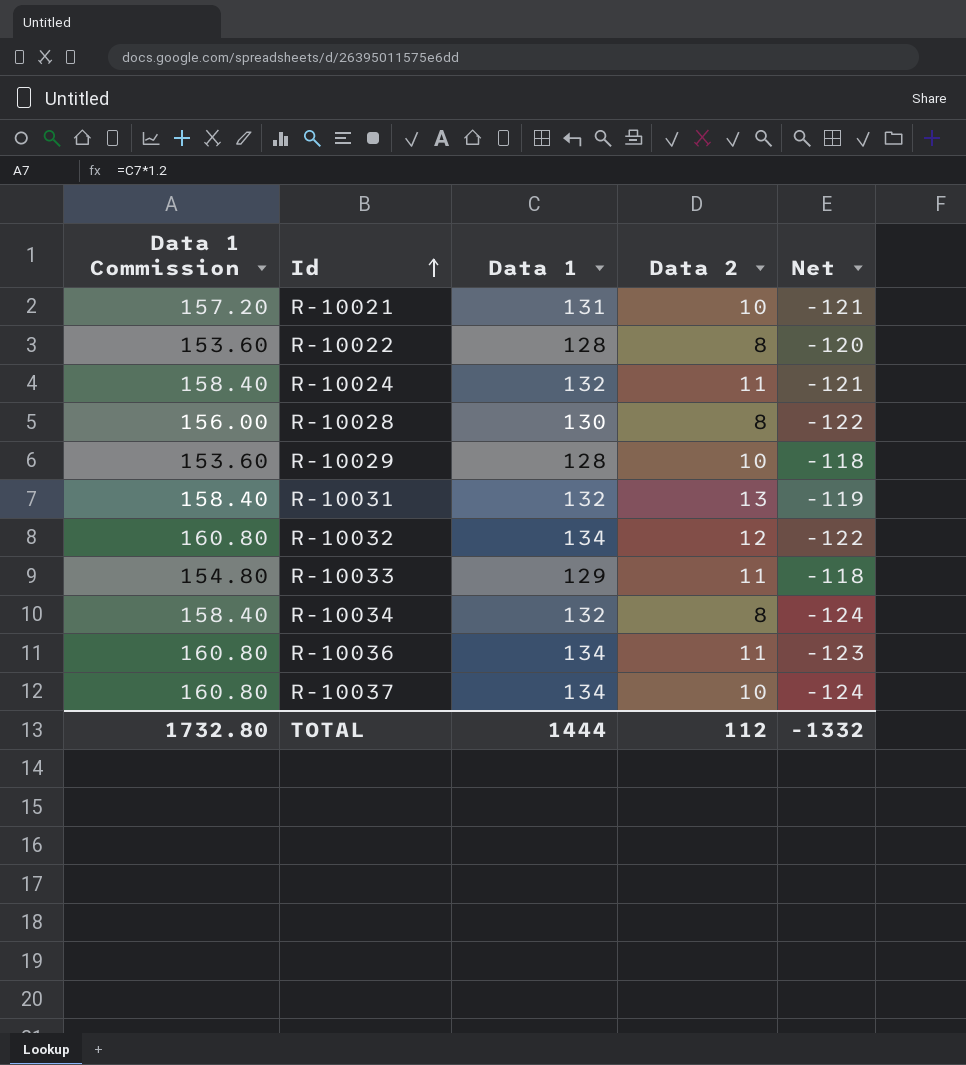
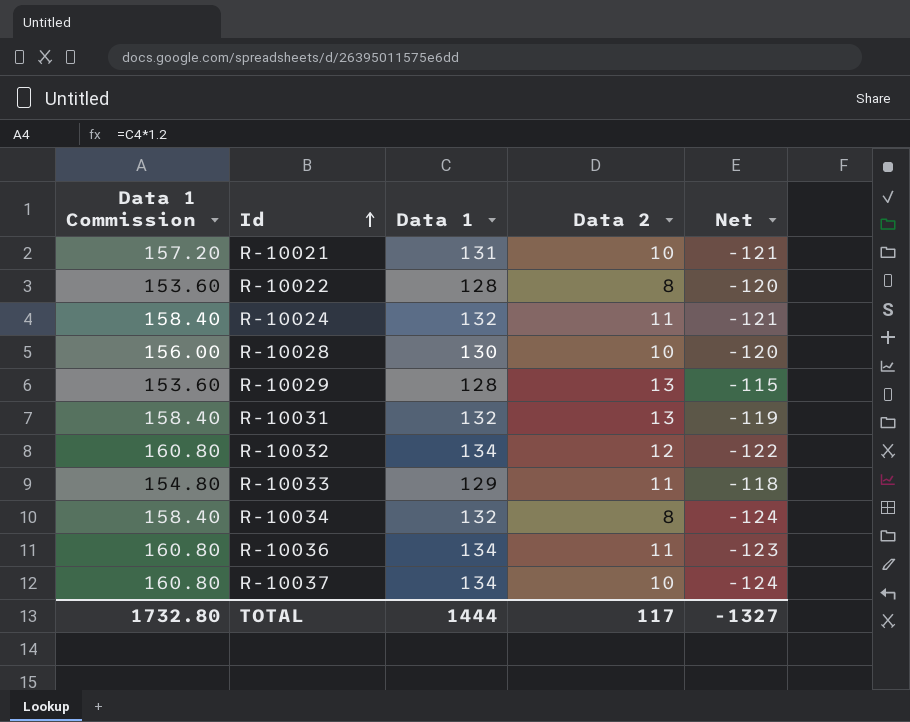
R-10028 | Data 2: 8 -> 10
R-10028 | Net: -122 -> -120
R-10029 | Data 2: 10 -> 13
R-10029 | Net: -118 -> -115
TOTAL | Data 2: 112 -> 117
TOTAL | Net: -1332 -> -1327

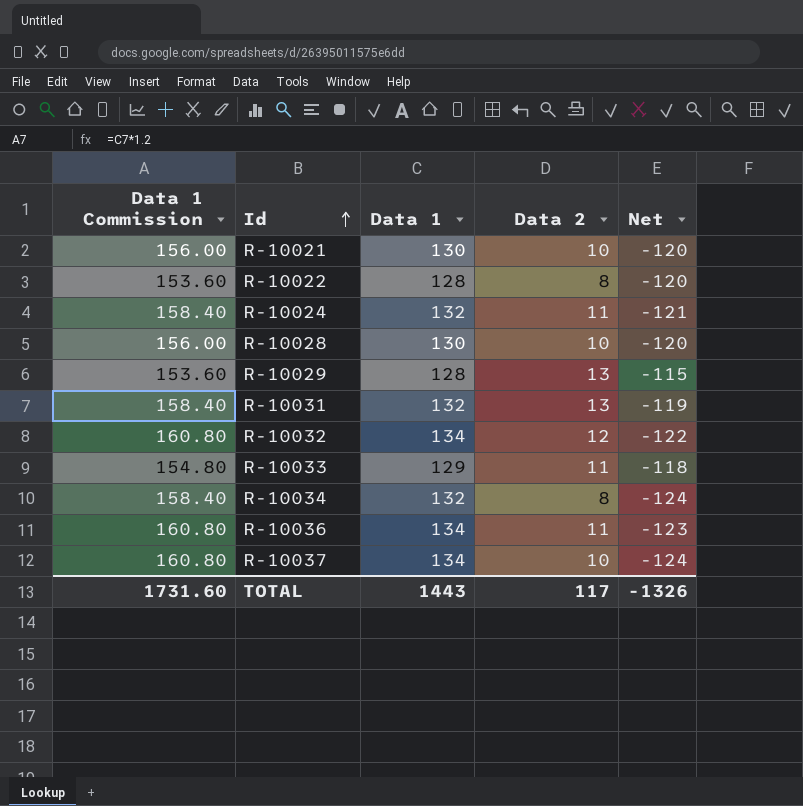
R-10021 | Data 1 Commission: 157.20 -> 156.00
R-10021 | Data 1: 131 -> 130
R-10021 | Net: -121 -> -120
TOTAL | Data 1 Commission: 1732.80 -> 1731.60
TOTAL | Data 1: 1444 -> 1443
TOTAL | Net: -1327 -> -1326

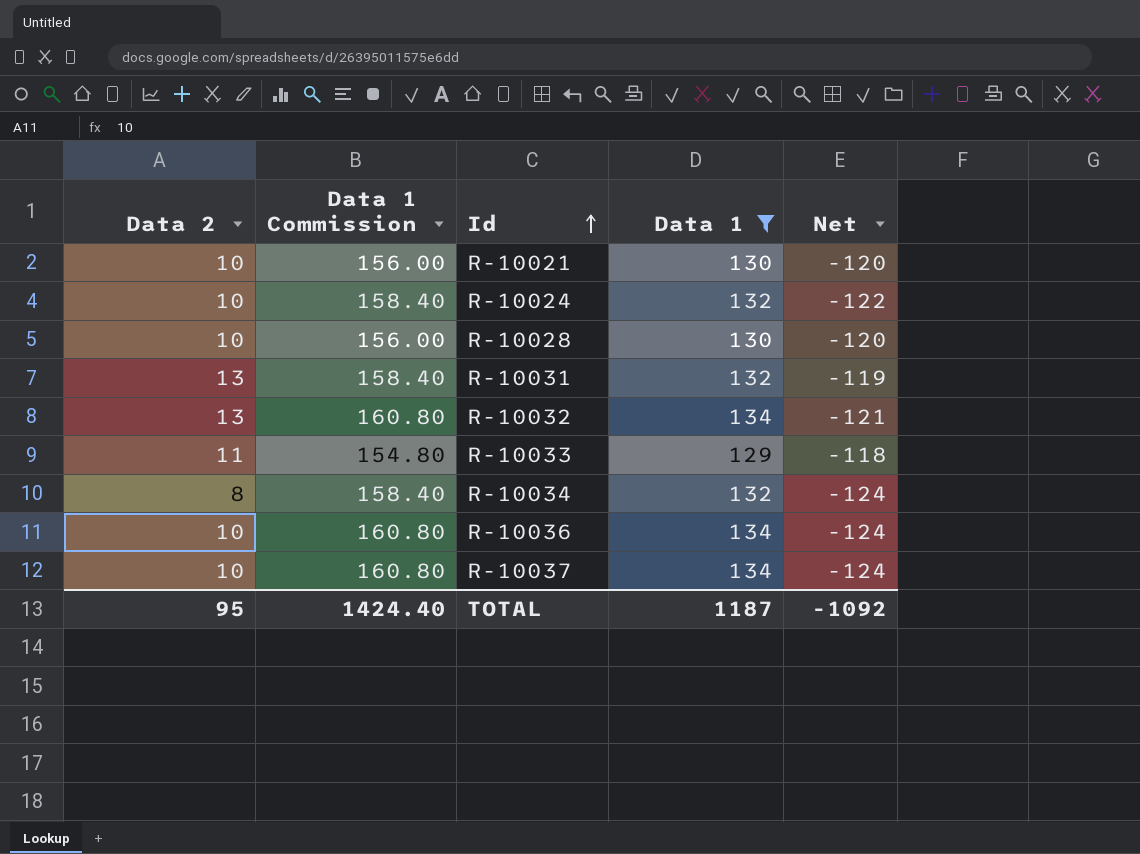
filter: none -> Data 1 != 128
column Data 2 | position: 4 -> 1
R-10024 | Data 2: 11 -> 10
R-10024 | Net: -121 -> -122
R-10032 | Data 2: 12 -> 13
R-10032 | Net: -122 -> -121
R-10036 | Data 2: 11 -> 10
R-10036 | Net: -123 -> -124
TOTAL | Data 2: 117 -> 95
TOTAL | Data 1 Commission: 1731.60 -> 1424.40
TOTAL | Data 1: 1443 -> 1187
TOTAL | Net: -1326 -> -1092

